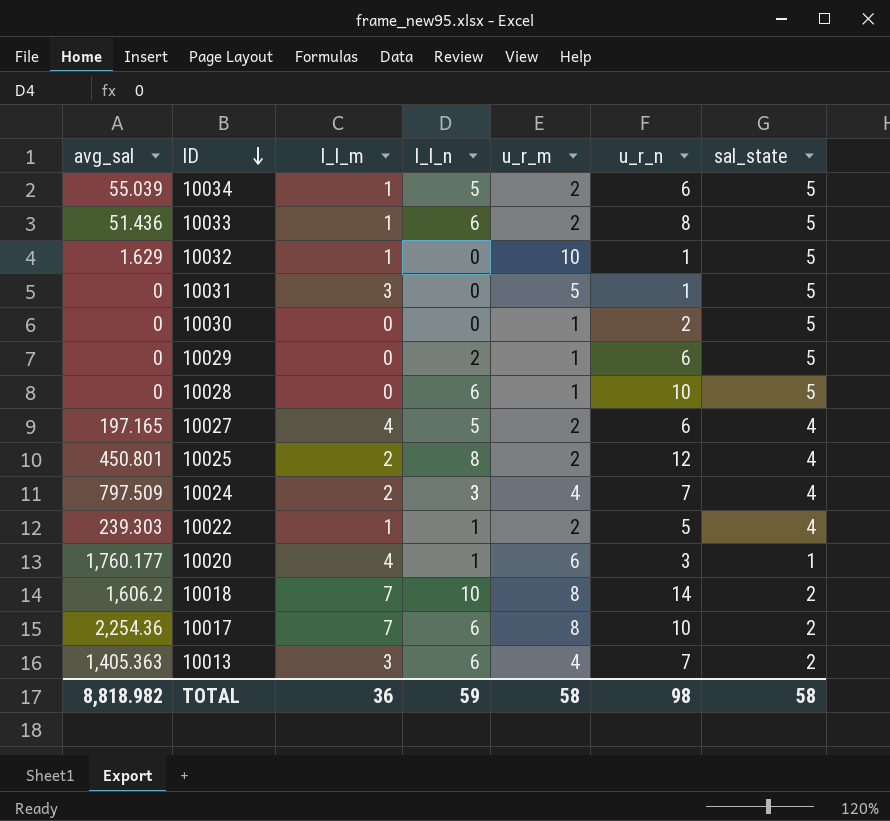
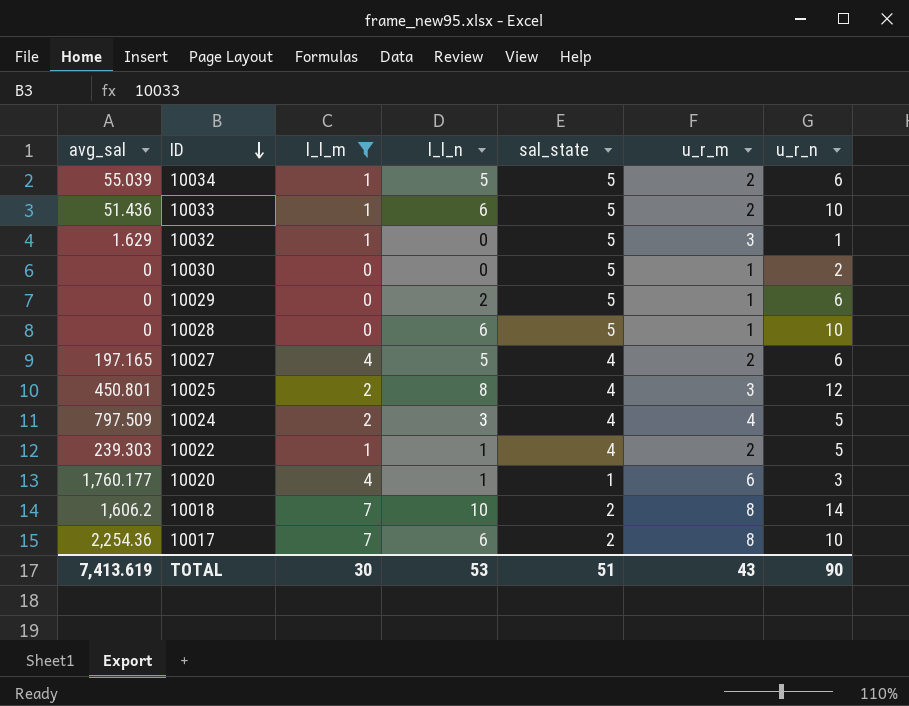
filter: none -> l_l_m != 3
column sal_state | position: 7 -> 5
10033 | u_r_n: 8 -> 10
10032 | u_r_m: 10 -> 3
10025 | u_r_m: 2 -> 3
10024 | u_r_n: 7 -> 5
TOTAL | avg_sal: 8,818.982 -> 7,413.619
TOTAL | l_l_m: 36 -> 30
TOTAL | l_l_n: 59 -> 53
TOTAL | sal_state: 58 -> 51
TOTAL | u_r_m: 58 -> 43
TOTAL | u_r_n: 98 -> 90

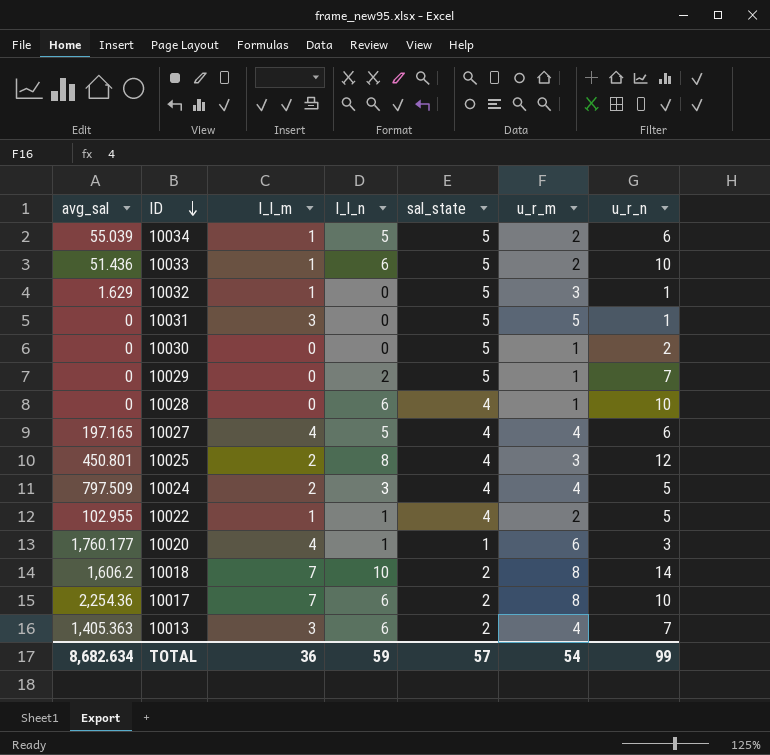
filter: l_l_m != 3 -> none
10029 | u_r_n: 6 -> 7
10028 | sal_state: 5 -> 4
10027 | u_r_m: 2 -> 4
10022 | avg_sal: 239.303 -> 102.955
TOTAL | avg_sal: 7,413.619 -> 8,682.634
TOTAL | l_l_m: 30 -> 36
TOTAL | l_l_n: 53 -> 59
TOTAL | sal_state: 51 -> 57
TOTAL | u_r_m: 43 -> 54
TOTAL | u_r_n: 90 -> 99

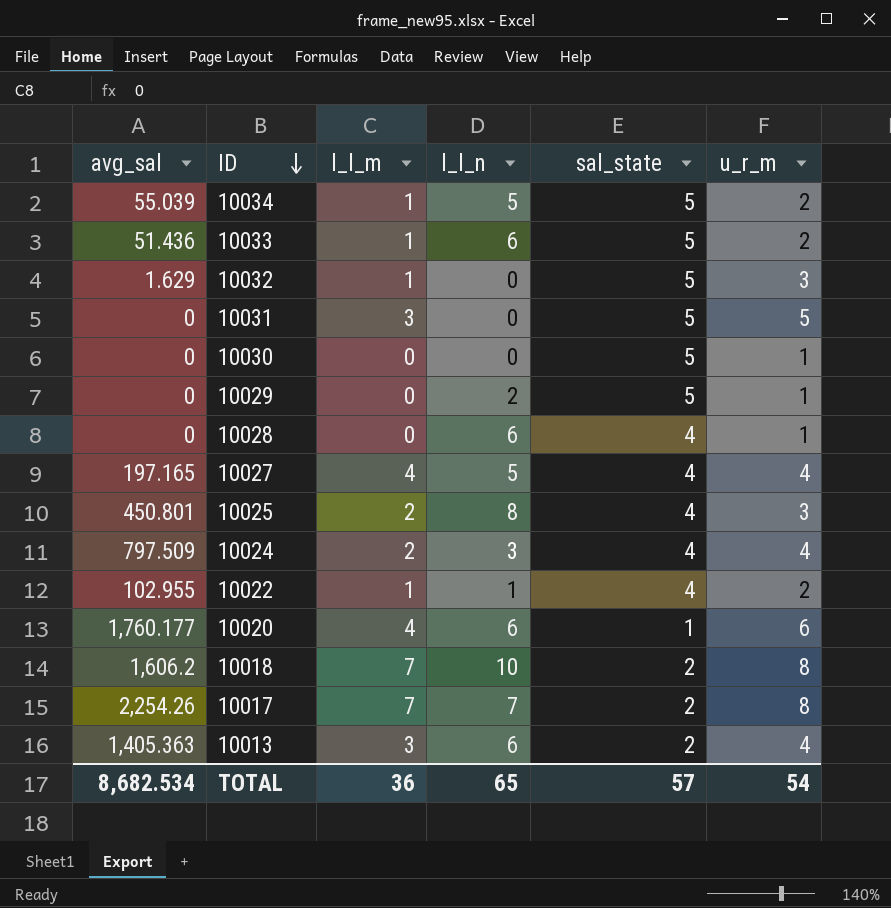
column u_r_n | position: 7 -> none
10020 | l_l_n: 1 -> 6
10017 | avg_sal: 2,254.36 -> 2,254.26
10017 | l_l_n: 6 -> 7
TOTAL | avg_sal: 8,682.634 -> 8,682.534
TOTAL | l_l_n: 59 -> 65

